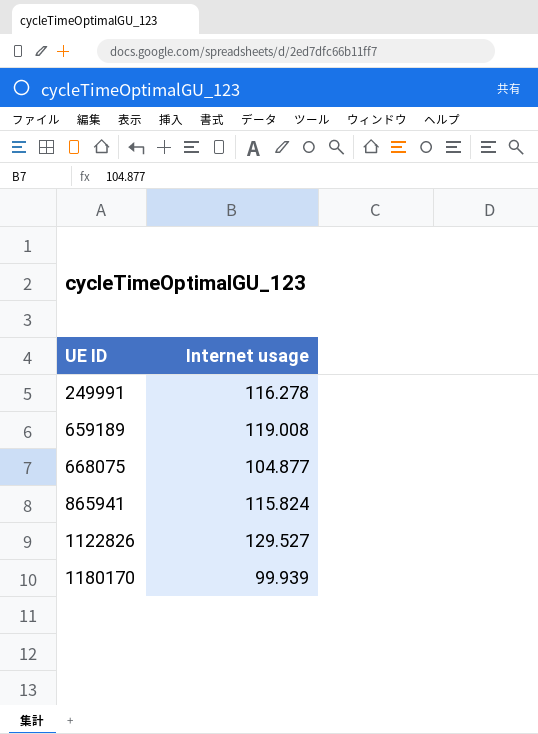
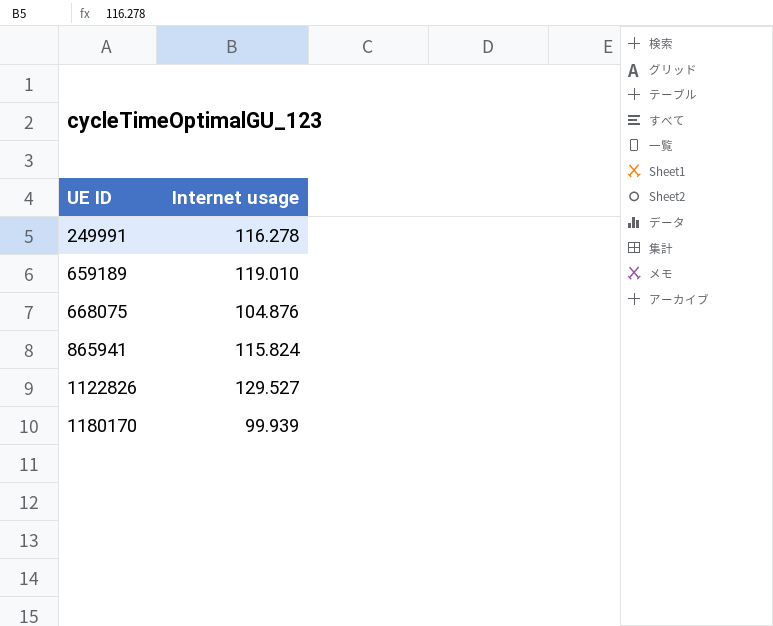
659189 | Internet usage: 119.008 -> 119.010
668075 | Internet usage: 104.877 -> 104.876

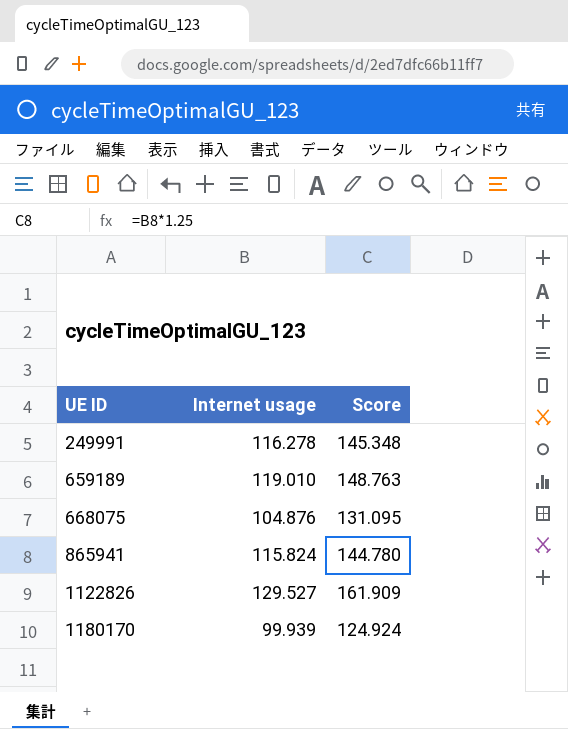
column Score | formula: none -> [Internet usage] * 1.25

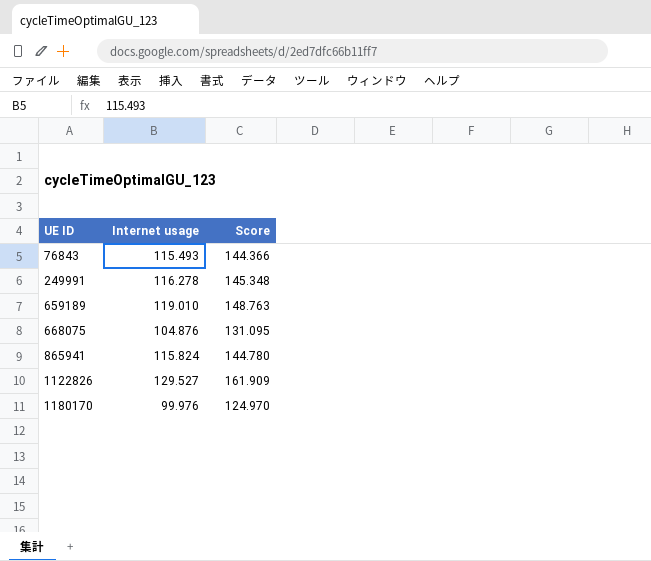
row 76843: none -> 115.493 | 144.366
1180170 | Internet usage: 99.939 -> 99.976
1180170 | Score: 124.924 -> 124.970

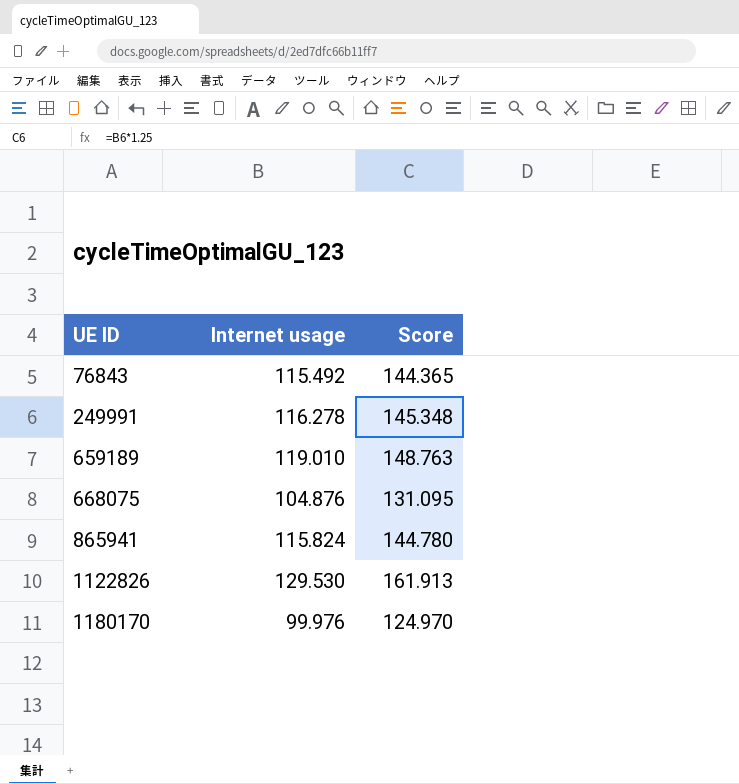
76843 | Internet usage: 115.493 -> 115.492
76843 | Score: 144.366 -> 144.365
1122826 | Internet usage: 129.527 -> 129.530
1122826 | Score: 161.909 -> 161.913

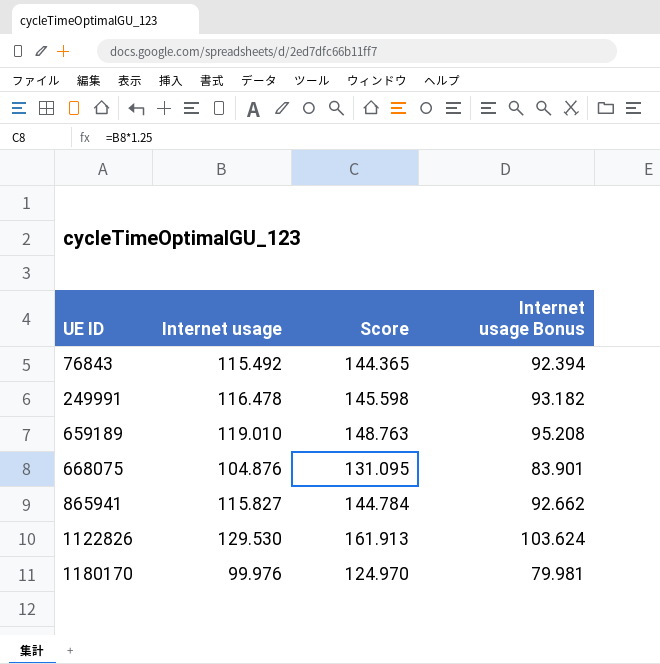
column Internet usage Bonus | formula: none -> [Internet usage] * 0.8
249991 | Internet usage: 116.278 -> 116.478
249991 | Score: 145.348 -> 145.598
865941 | Internet usage: 115.824 -> 115.827
865941 | Score: 144.780 -> 144.784

